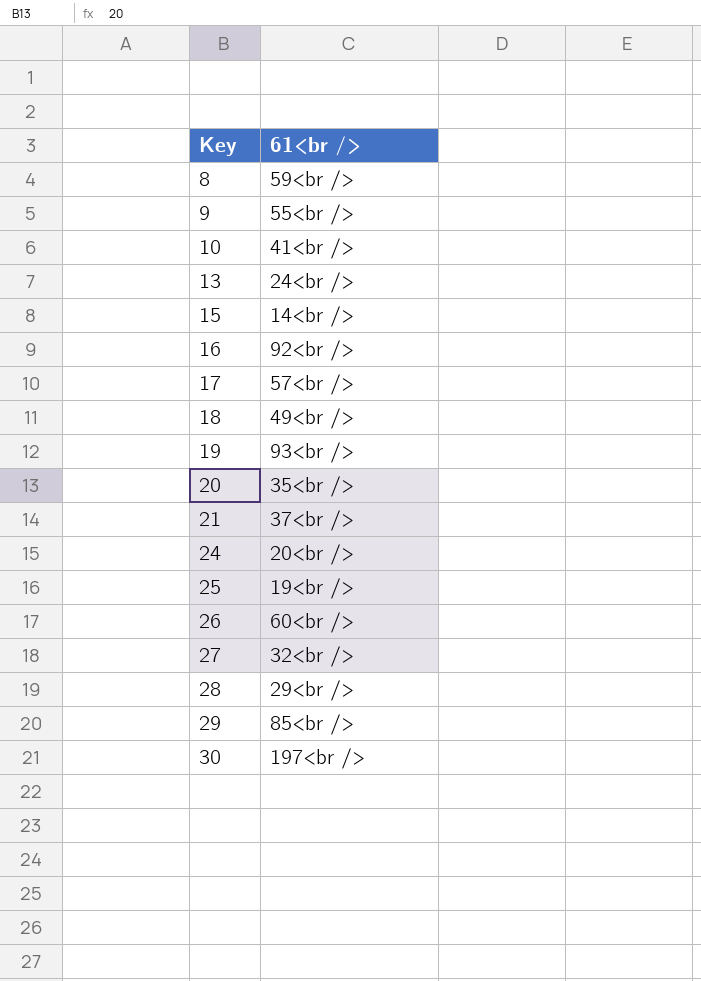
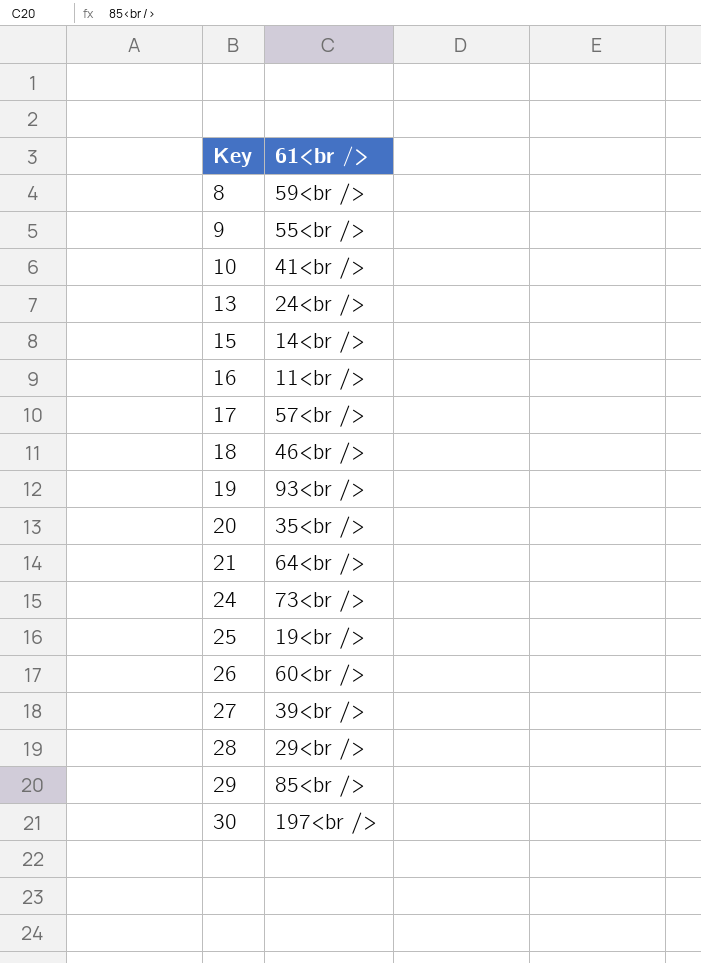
16 | 61<br />: 92<br /> -> 11<br />
18 | 61<br />: 49<br /> -> 46<br />
21 | 61<br />: 37<br /> -> 64<br />
24 | 61<br />: 20<br /> -> 73<br />
27 | 61<br />: 32<br /> -> 39<br />

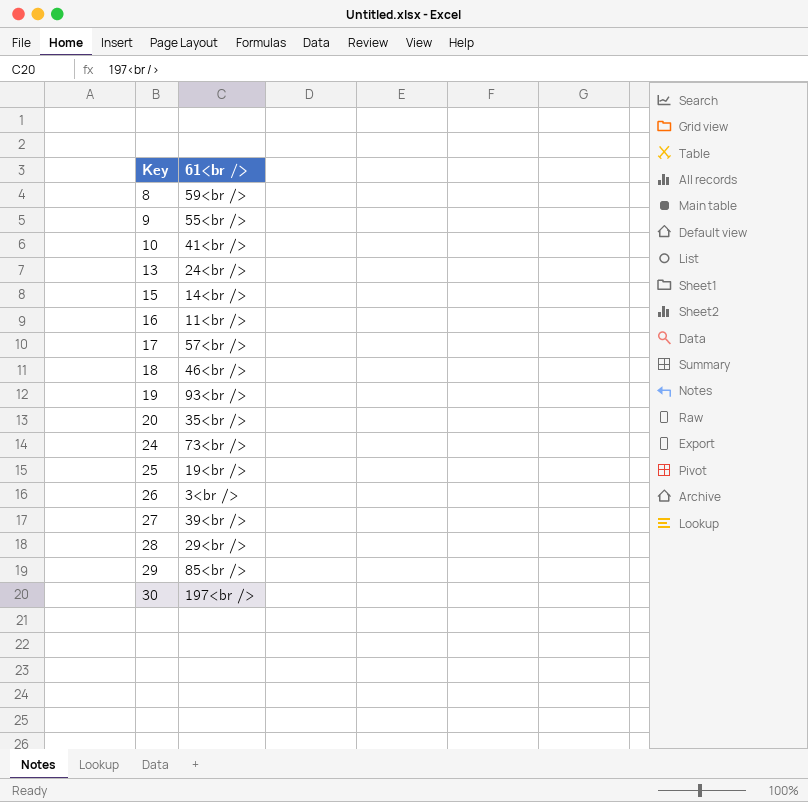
row 21: 64<br /> -> none
26 | 61<br />: 60<br /> -> 3<br />

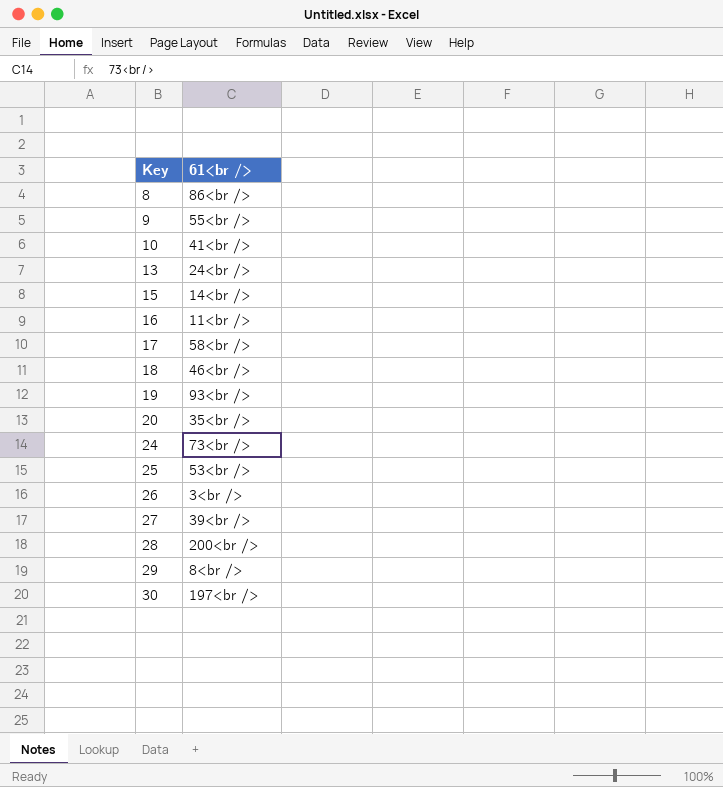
8 | 61<br />: 59<br /> -> 86<br />
17 | 61<br />: 57<br /> -> 58<br />
25 | 61<br />: 19<br /> -> 53<br />
28 | 61<br />: 29<br /> -> 200<br />
29 | 61<br />: 85<br /> -> 8<br />

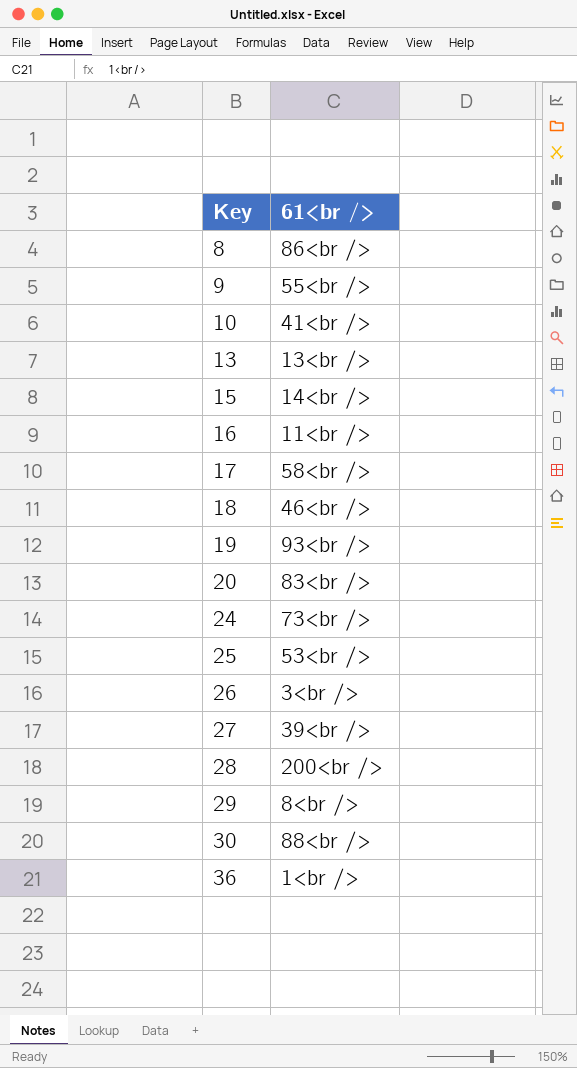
13 | 61<br />: 24<br /> -> 13<br />
20 | 61<br />: 35<br /> -> 83<br />
30 | 61<br />: 197<br /> -> 88<br />
row 36: none -> 1<br />

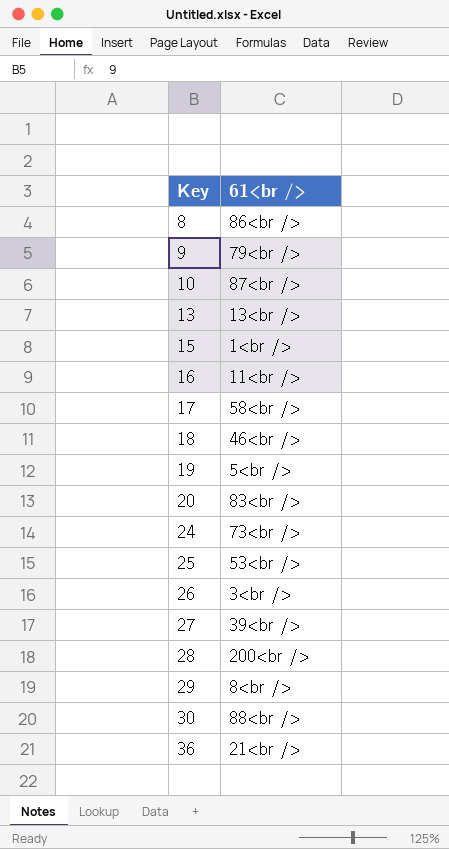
9 | 61<br />: 55<br /> -> 79<br />
10 | 61<br />: 41<br /> -> 87<br />
15 | 61<br />: 14<br /> -> 1<br />
19 | 61<br />: 93<br /> -> 5<br />
36 | 61<br />: 1<br /> -> 21<br />

